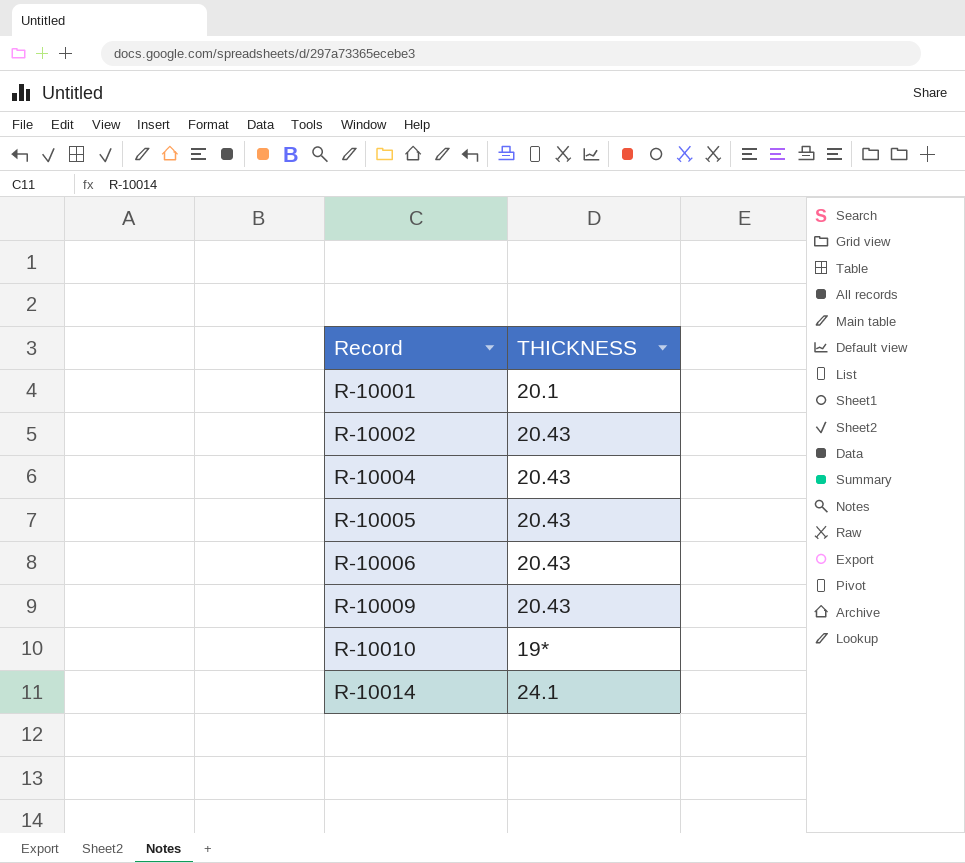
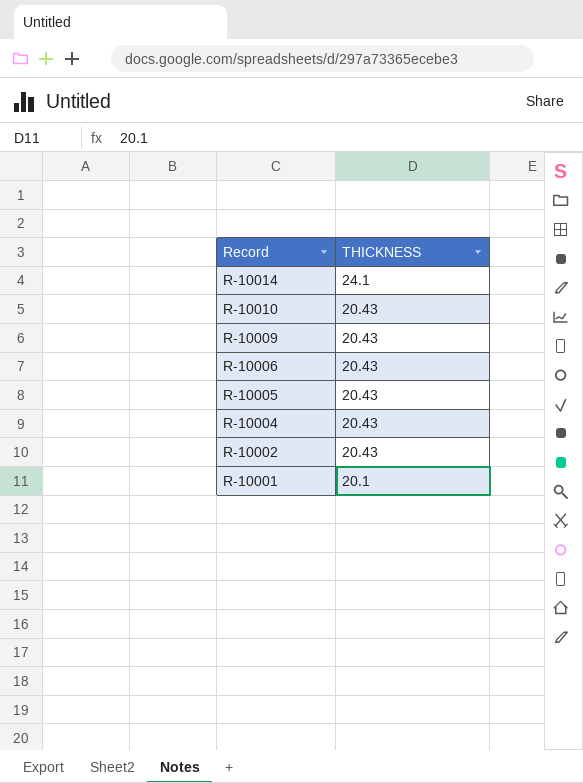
row order: Record ascending -> Record descending
R-10010 | THICKNESS: 19* -> 20.43

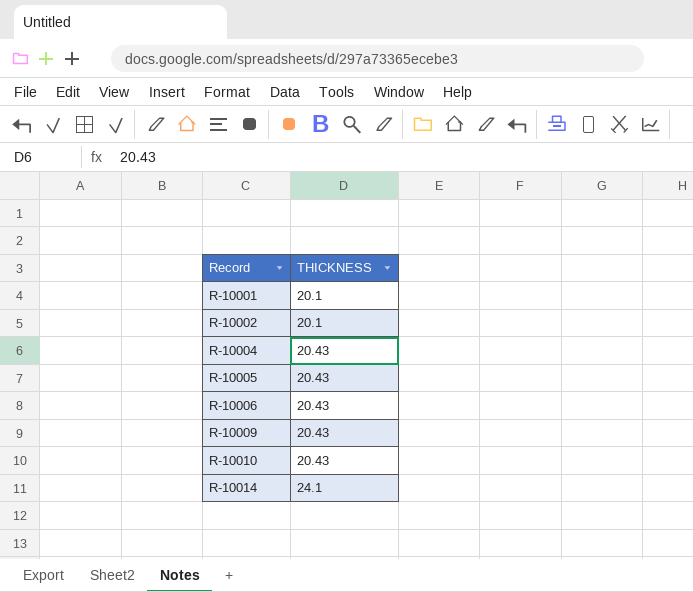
row order: Record descending -> Record ascending
R-10002 | THICKNESS: 20.43 -> 20.1

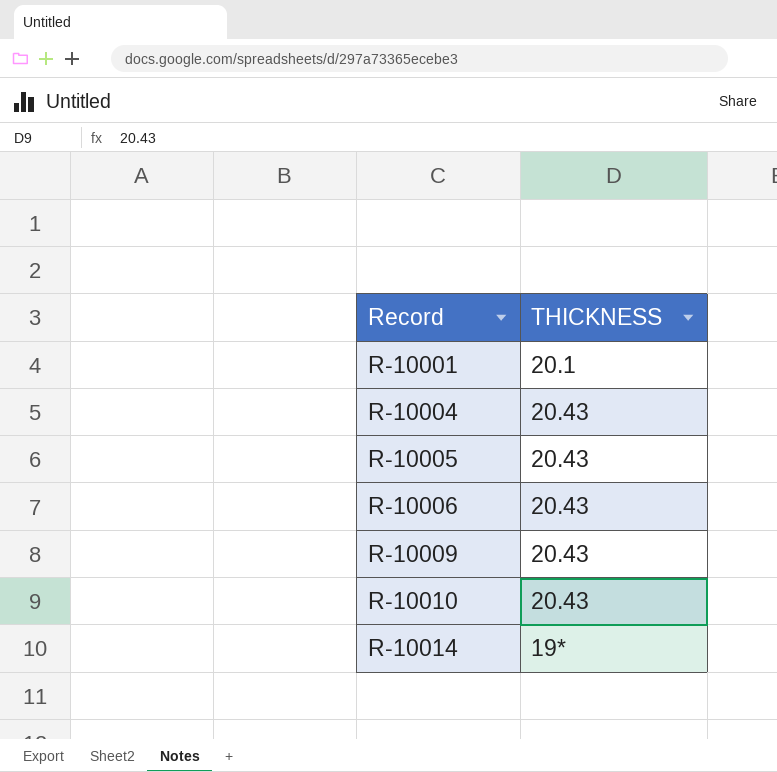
row R-10002: 20.1 -> none
R-10014 | THICKNESS: 24.1 -> 19*

